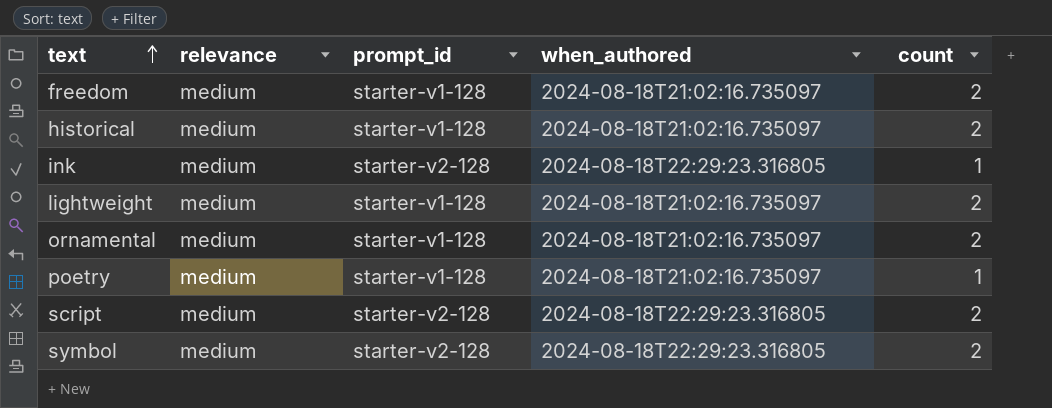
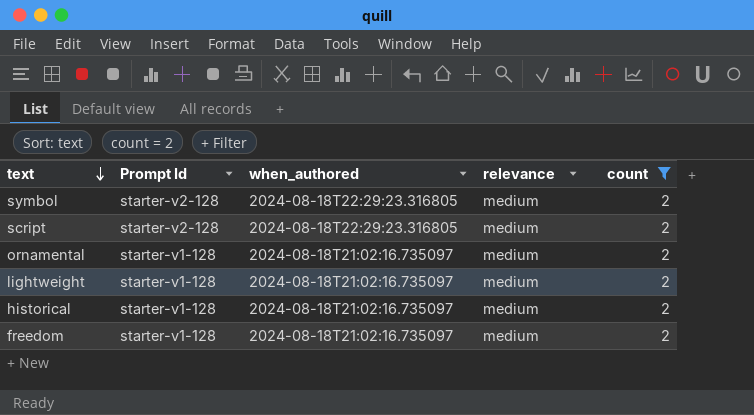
filter: none -> count = 2
row order: text ascending -> text descending
column name: prompt_id -> Prompt Id
column relevance | position: 2 -> 4

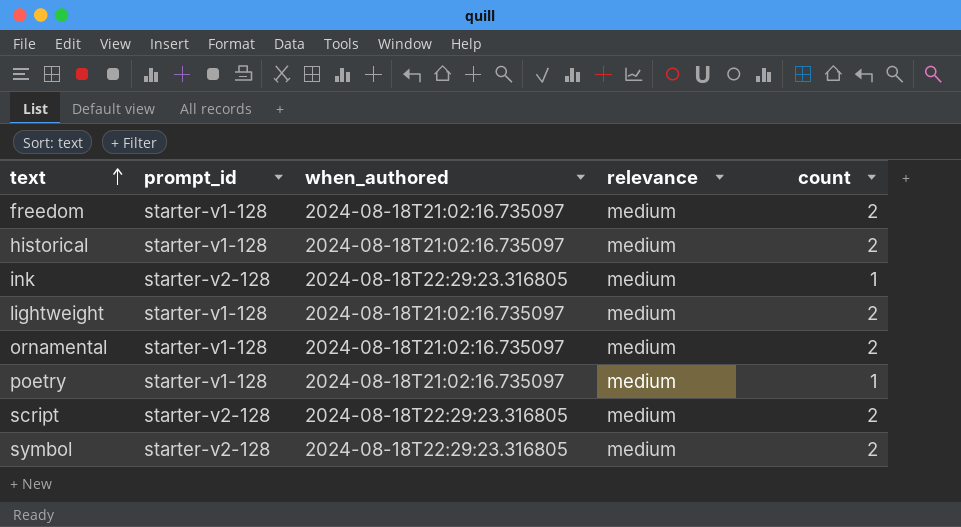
filter: count = 2 -> none
row order: text descending -> text ascending
column name: Prompt Id -> prompt_id

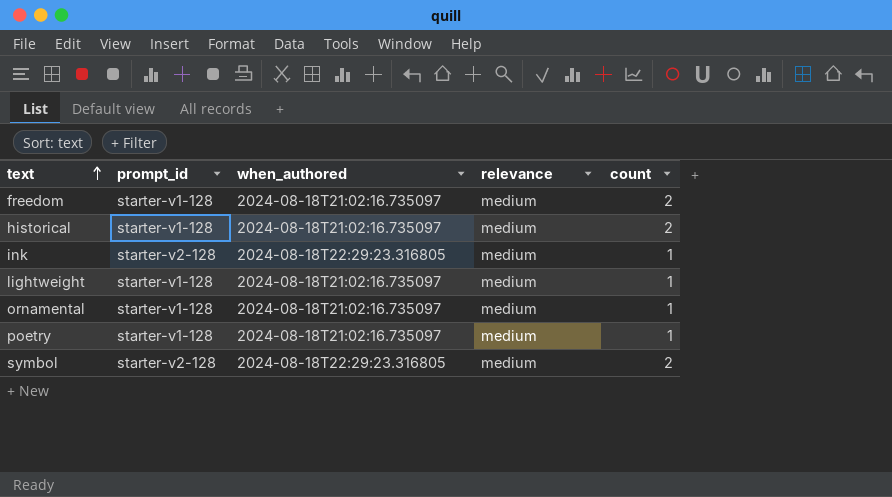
row script: starter-v2-128 | 2024-08-18T22:29:23.316805 | medium | 2 -> none
lightweight | count: 2 -> 1
ornamental | count: 2 -> 1

